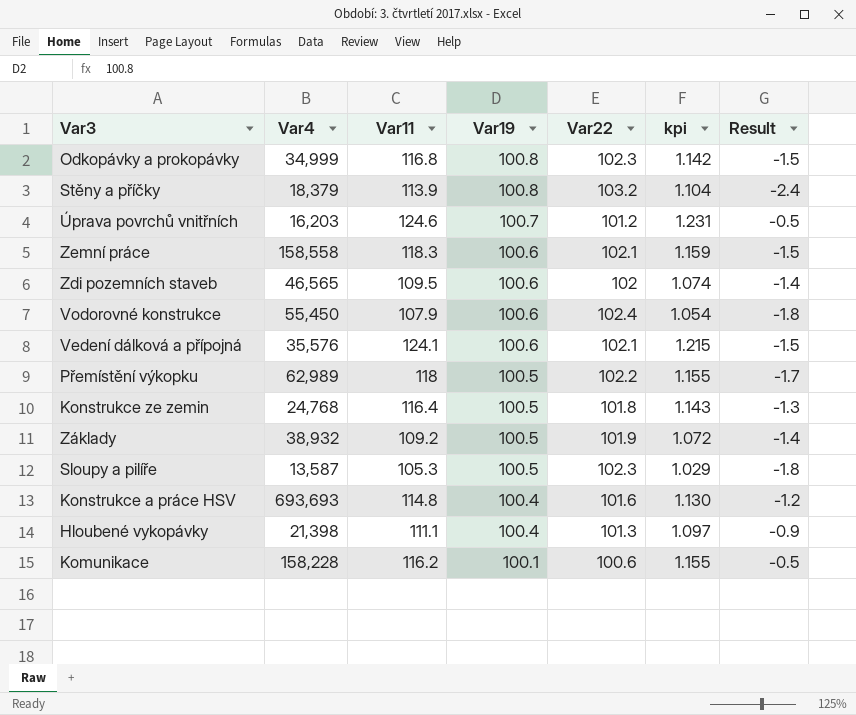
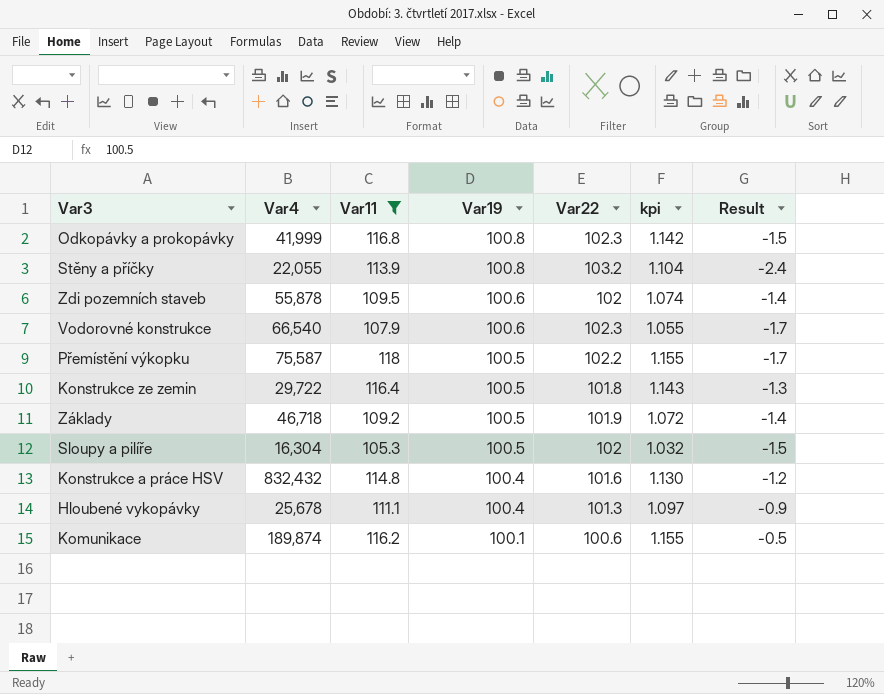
filter: none -> Var11 <= 118
Odkopávky a prokopávky | Var4: 34,999 -> 41,999
Stěny a příčky | Var4: 18,379 -> 22,055
Zdi pozemních staveb | Var4: 46,565 -> 55,878
Vodorovné konstrukce | Var4: 55,450 -> 66,540
Vodorovné konstrukce | Var22: 102.4 -> 102.3
Vodorovné konstrukce | kpi: 1.054 -> 1.055
Vodorovné konstrukce | Result: -1.8 -> -1.7
Přemístění výkopku | Var4: 62,989 -> 75,587
Konstrukce ze zemin | Var4: 24,768 -> 29,722
Základy | Var4: 38,932 -> 46,718
Sloupy a pilíře | Var4: 13,587 -> 16,304
Sloupy a pilíře | Var22: 102.3 -> 102
Sloupy a pilíře | kpi: 1.029 -> 1.032
Sloupy a pilíře | Result: -1.8 -> -1.5
Konstrukce a práce HSV | Var4: 693,693 -> 832,432
Hloubené vykopávky | Var4: 21,398 -> 25,678
Komunikace | Var4: 158,228 -> 189,874

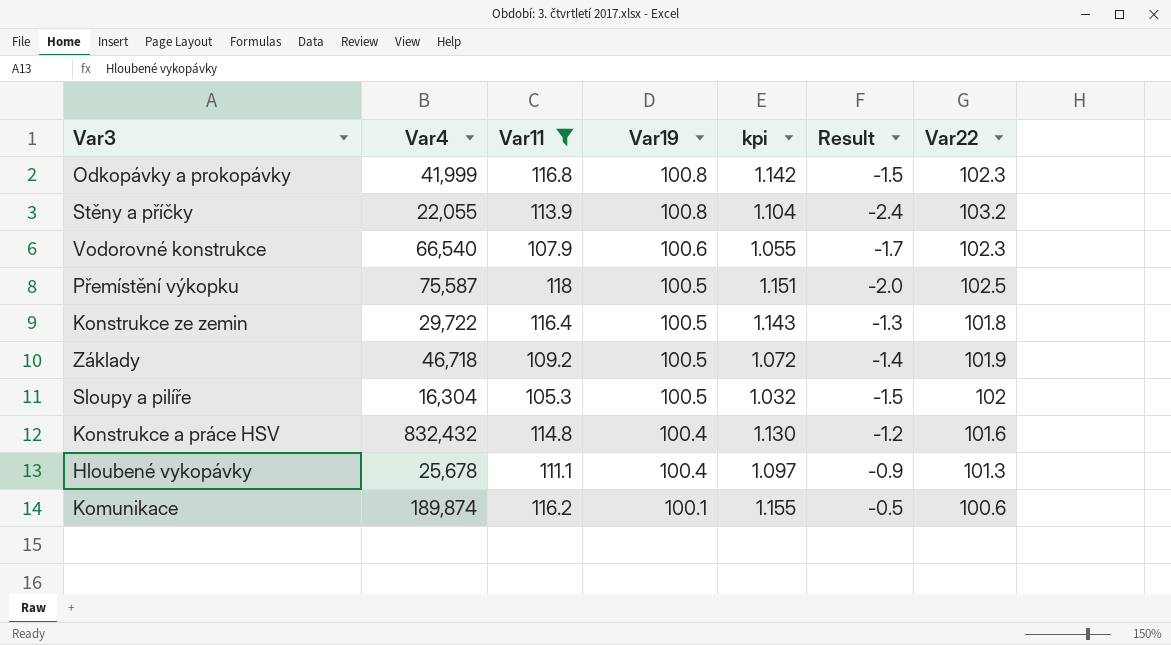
column Var22 | position: 5 -> 7
row Zdi pozemních staveb: 55,878 | 109.5 | 100.6 | 102 | 1.074 | -1.4 -> none
Přemístění výkopku | kpi: 1.155 -> 1.151
Přemístění výkopku | Result: -1.7 -> -2.0
Přemístění výkopku | Var22: 102.2 -> 102.5

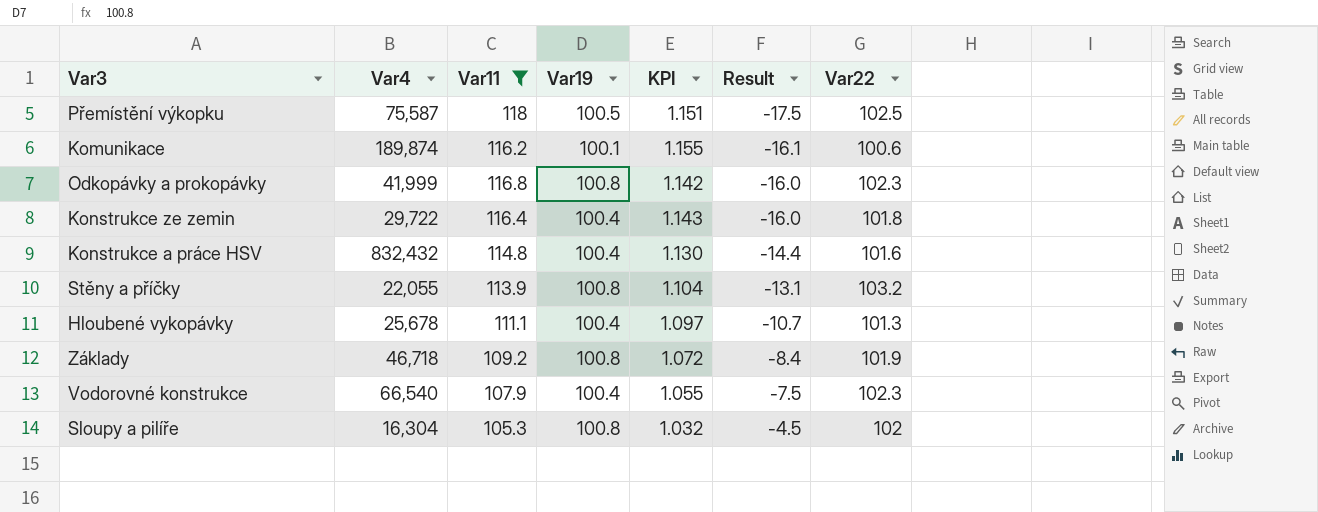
row order: Var19 descending -> Result ascending
column name: kpi -> KPI
column Result | formula: [Var19] - [Var22] -> [Var19] - [Var11]
Konstrukce ze zemin | Var19: 100.5 -> 100.4
Základy | Var19: 100.5 -> 100.8
Vodorovné konstrukce | Var19: 100.6 -> 100.4
Sloupy a pilíře | Var19: 100.5 -> 100.8

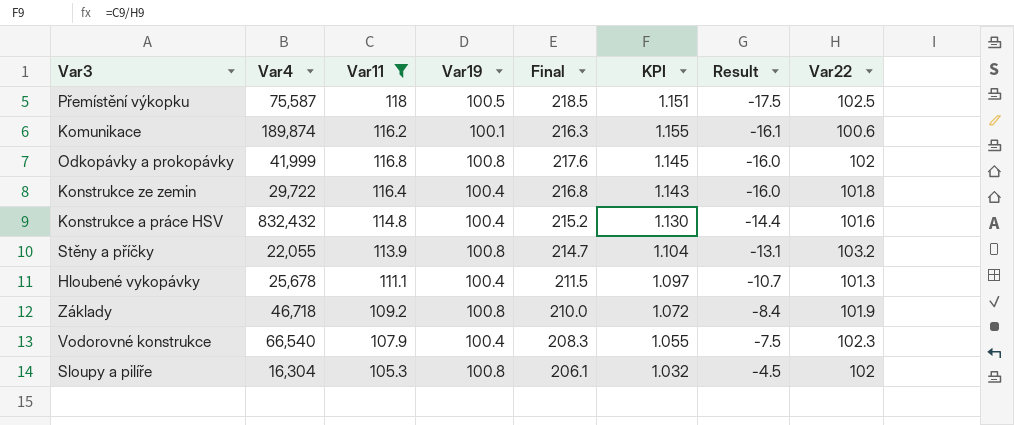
column Final | formula: none -> [Var11] + [Var19]
Odkopávky a prokopávky | KPI: 1.142 -> 1.145
Odkopávky a prokopávky | Var22: 102.3 -> 102

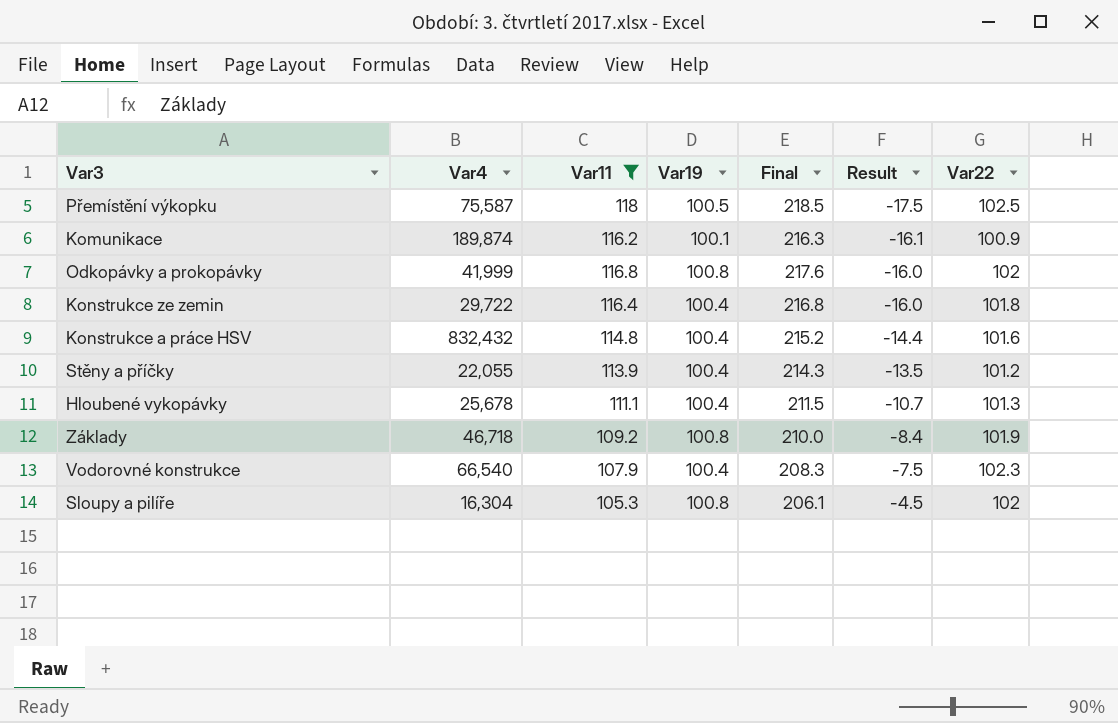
column KPI | formula: [Var11] / [Var22] -> none
Komunikace | Var22: 100.6 -> 100.9
Stěny a příčky | Var19: 100.8 -> 100.4
Stěny a příčky | Final: 214.7 -> 214.3
Stěny a příčky | Result: -13.1 -> -13.5
Stěny a příčky | Var22: 103.2 -> 101.2

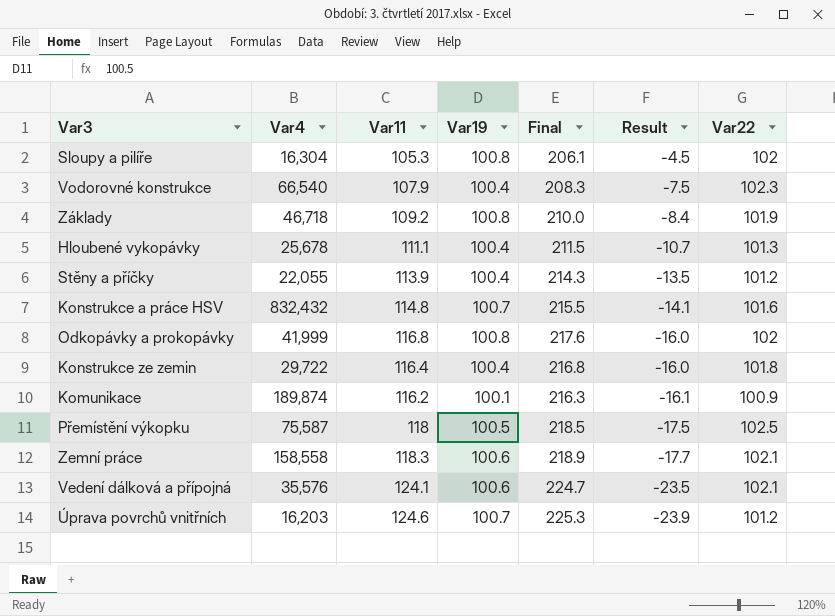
filter: Var11 <= 118 -> none
row order: Result ascending -> Result descending
Konstrukce a práce HSV | Var19: 100.4 -> 100.7
Konstrukce a práce HSV | Final: 215.2 -> 215.5
Konstrukce a práce HSV | Result: -14.4 -> -14.1

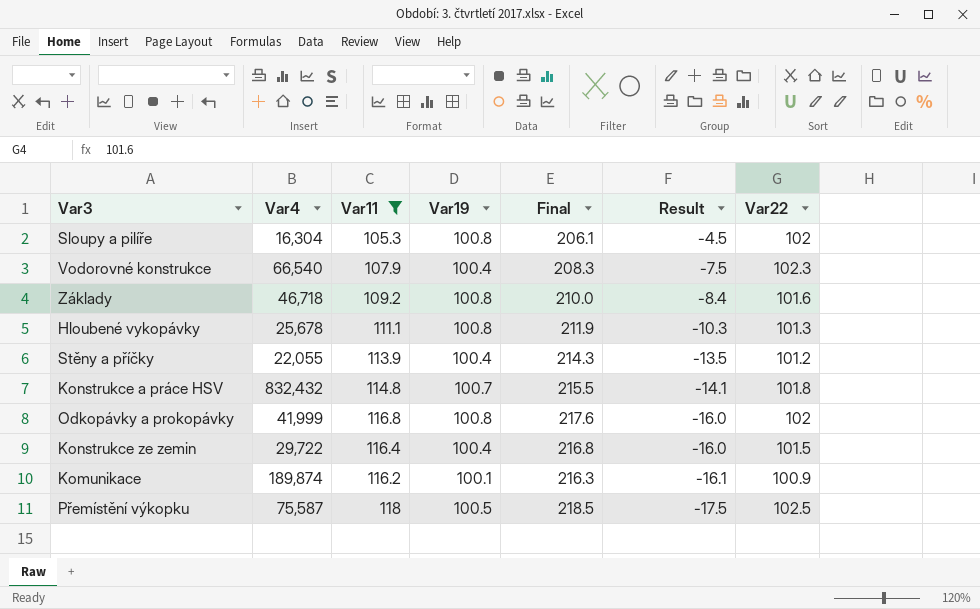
filter: none -> Var11 <= 118
Základy | Var22: 101.9 -> 101.6
Hloubené vykopávky | Var19: 100.4 -> 100.8
Hloubené vykopávky | Final: 211.5 -> 211.9
Hloubené vykopávky | Result: -10.7 -> -10.3
Konstrukce a práce HSV | Var22: 101.6 -> 101.8
Konstrukce ze zemin | Var22: 101.8 -> 101.5

